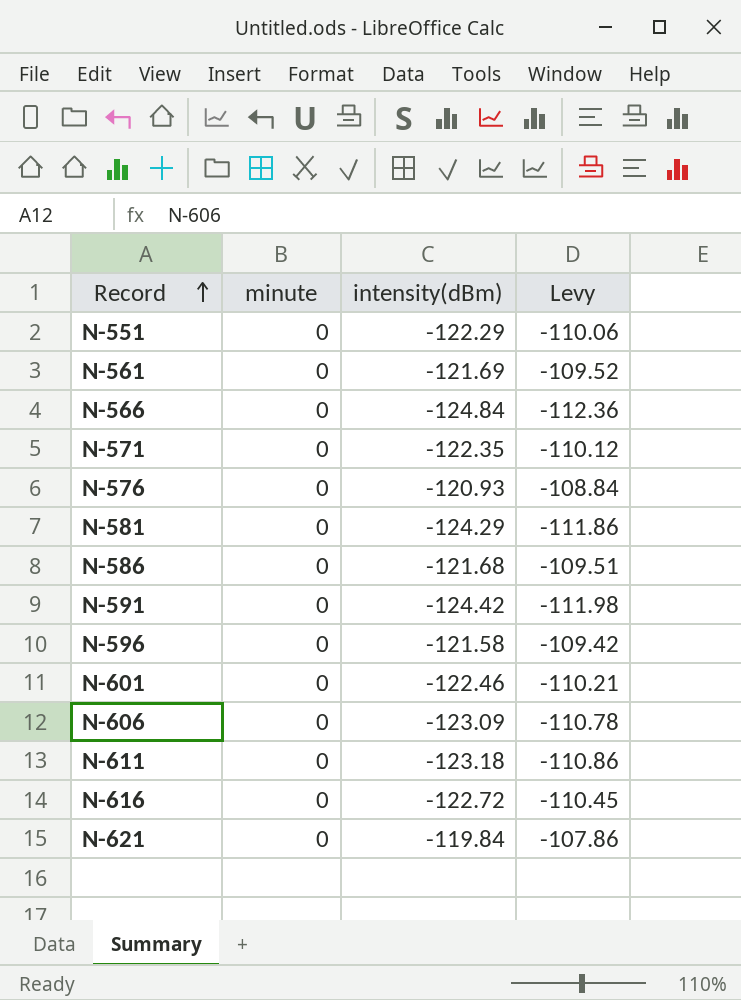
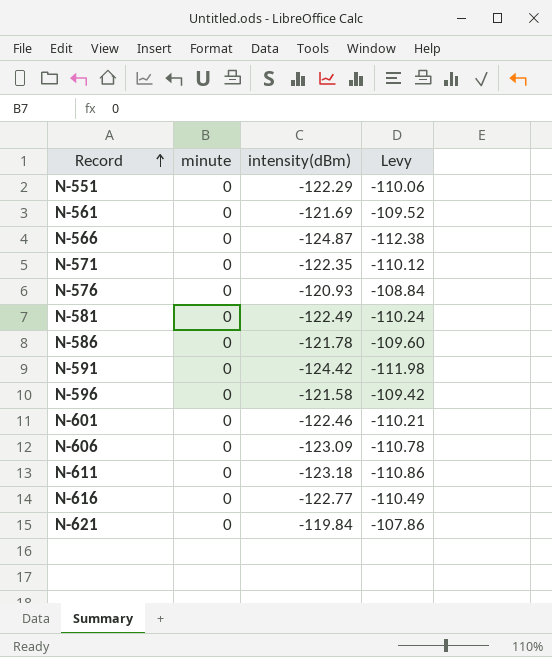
N-566 | intensity(dBm): -124.84 -> -124.87
N-566 | Levy: -112.36 -> -112.38
N-581 | intensity(dBm): -124.29 -> -122.49
N-581 | Levy: -111.86 -> -110.24
N-586 | intensity(dBm): -121.68 -> -121.78
N-586 | Levy: -109.51 -> -109.60
N-616 | intensity(dBm): -122.72 -> -122.77
N-616 | Levy: -110.45 -> -110.49

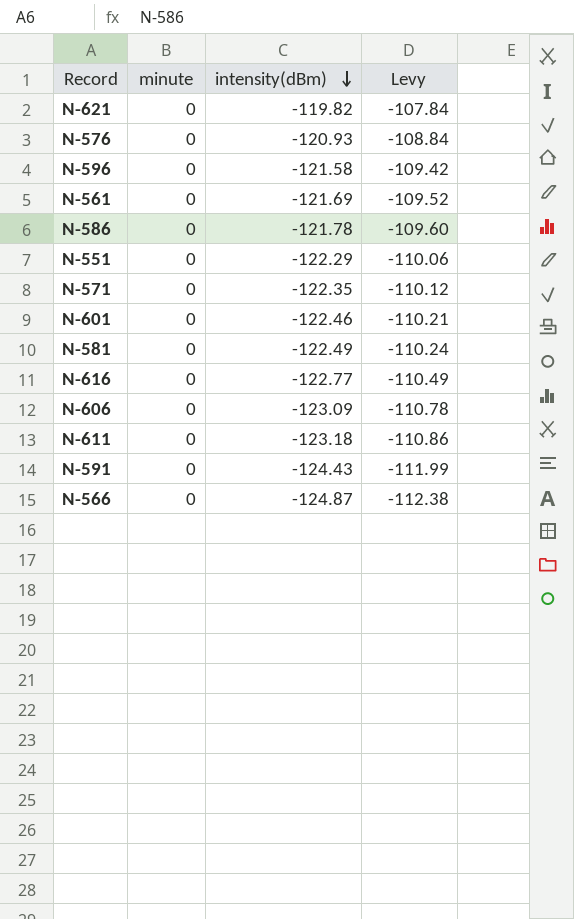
row order: Record ascending -> intensity(dBm) descending
N-621 | intensity(dBm): -119.84 -> -119.82
N-621 | Levy: -107.86 -> -107.84
N-591 | intensity(dBm): -124.42 -> -124.43
N-591 | Levy: -111.98 -> -111.99

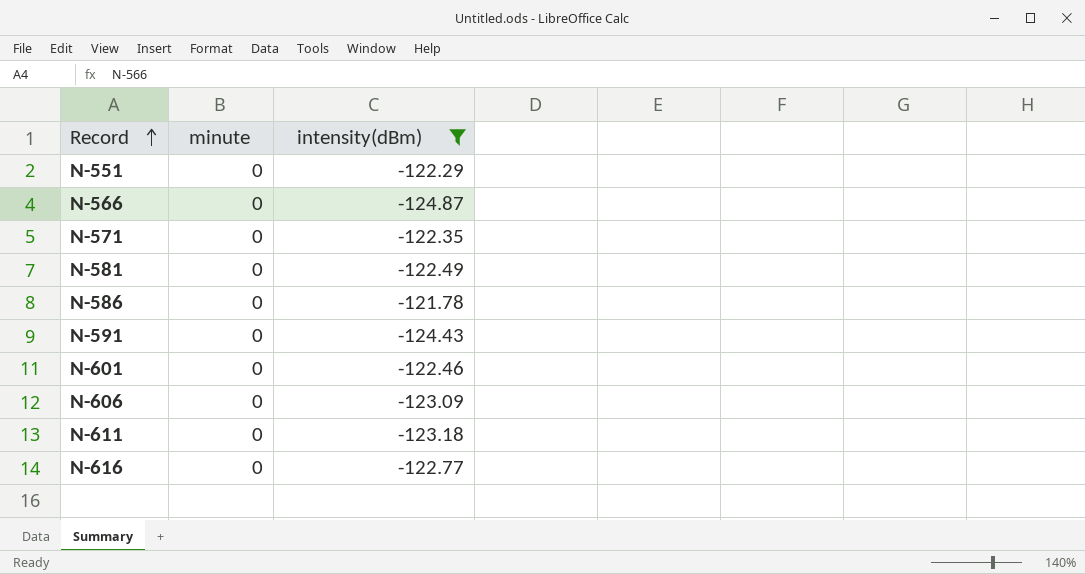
filter: none -> intensity(dBm) <= -121.78
row order: intensity(dBm) descending -> Record ascending
column Levy | formula: [intensity(dBm)] * 0.9 -> none

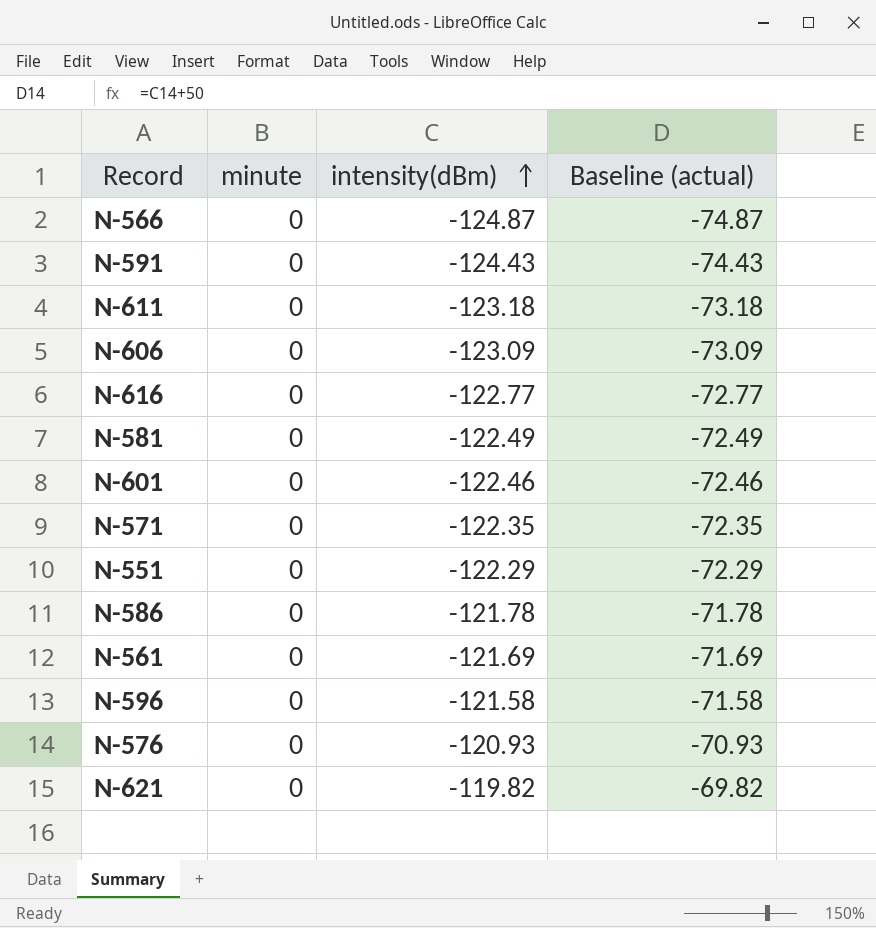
filter: intensity(dBm) <= -121.78 -> none
row order: Record ascending -> intensity(dBm) ascending
column Baseline (actual) | formula: none -> [intensity(dBm)] + 50

